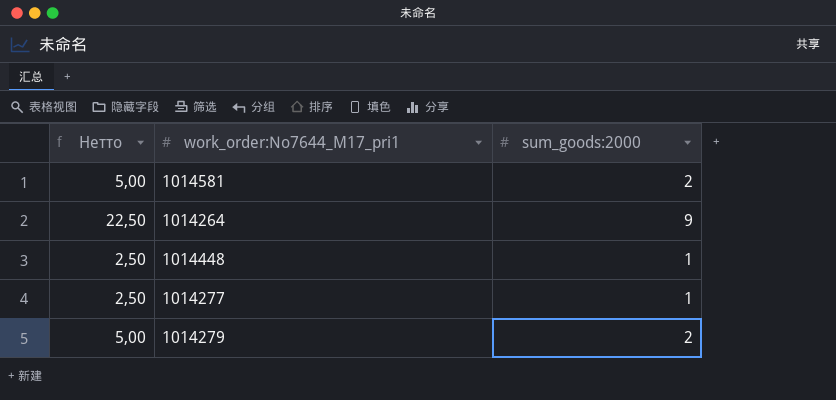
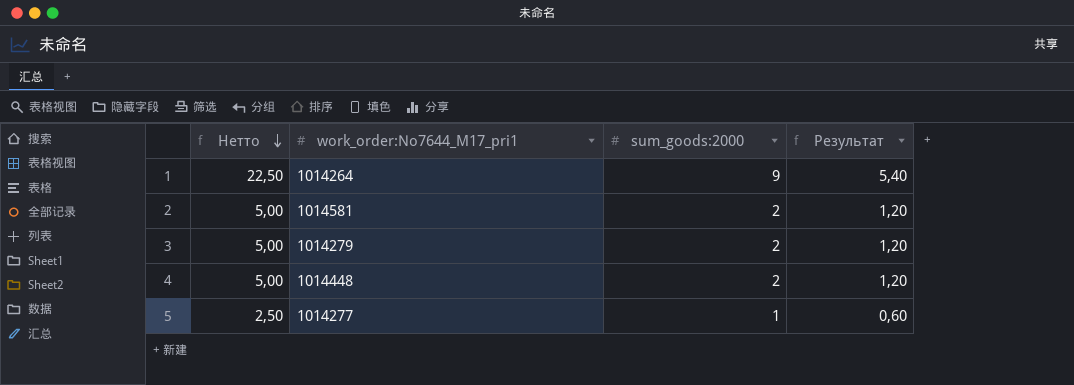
row order: none -> Нетто descending
column Результат | formula: none -> [sum_goods:2000] * 0,6
1014448 | Нетто: 2,50 -> 5,00
1014448 | sum_goods:2000: 1 -> 2

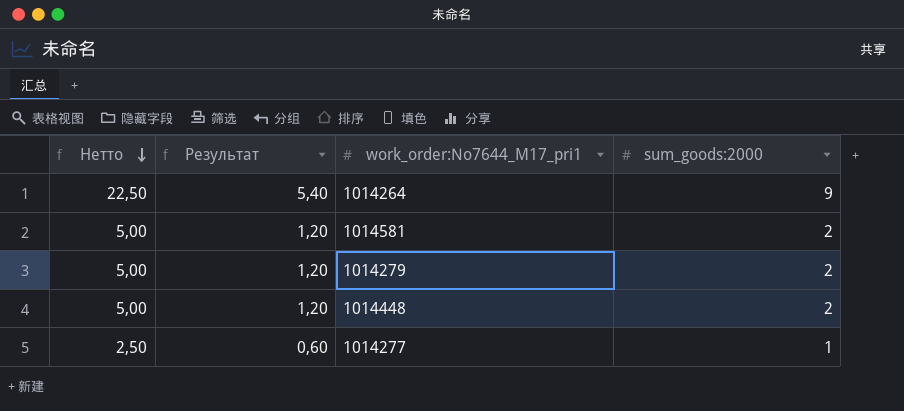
column Результат | position: 4 -> 2

